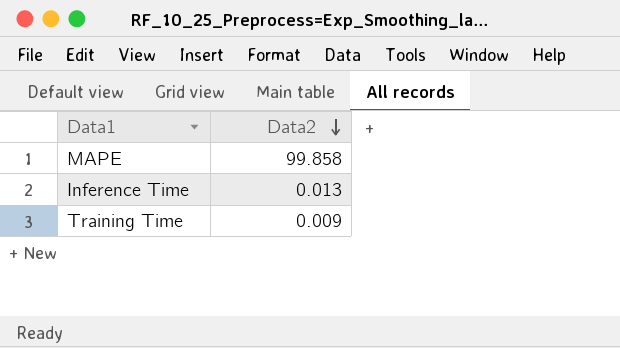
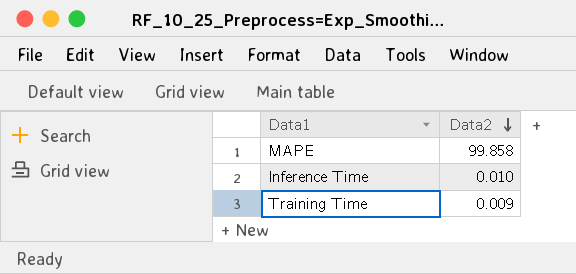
Inference Time | Data2: 0.013 -> 0.010

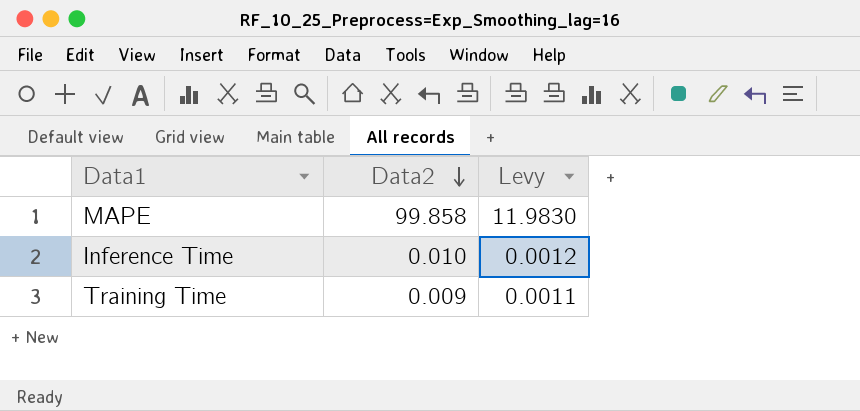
column Levy | formula: none -> [Data2] * 0.12

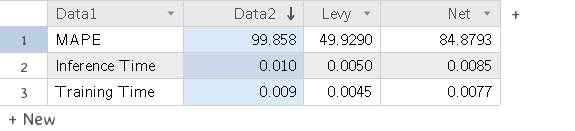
column Levy | formula: [Data2] * 0.12 -> [Data2] * 0.5
column Net | formula: none -> [Data2] * 0.85

